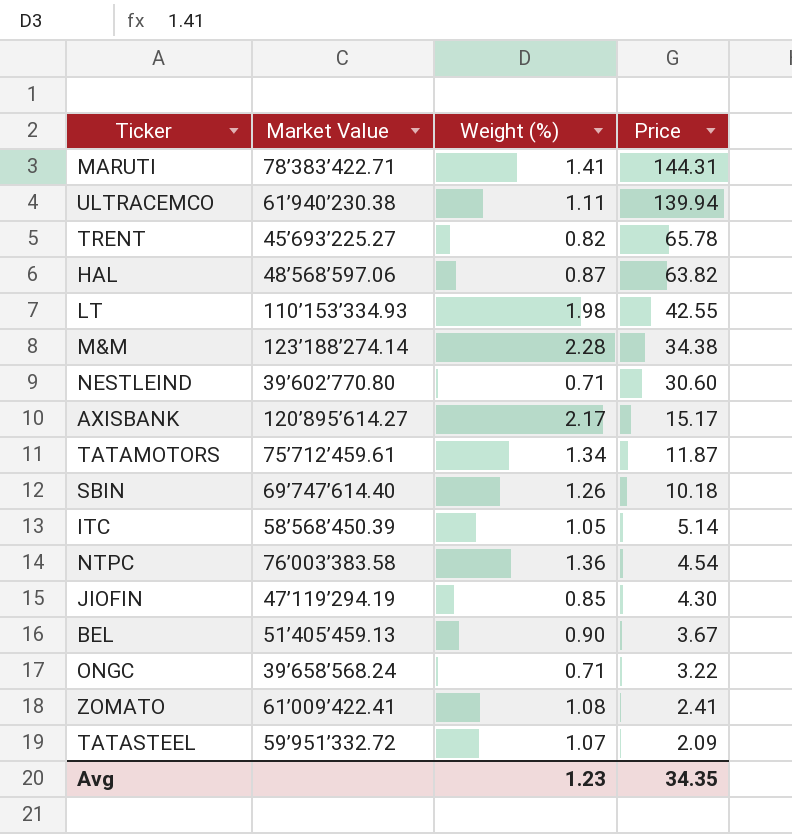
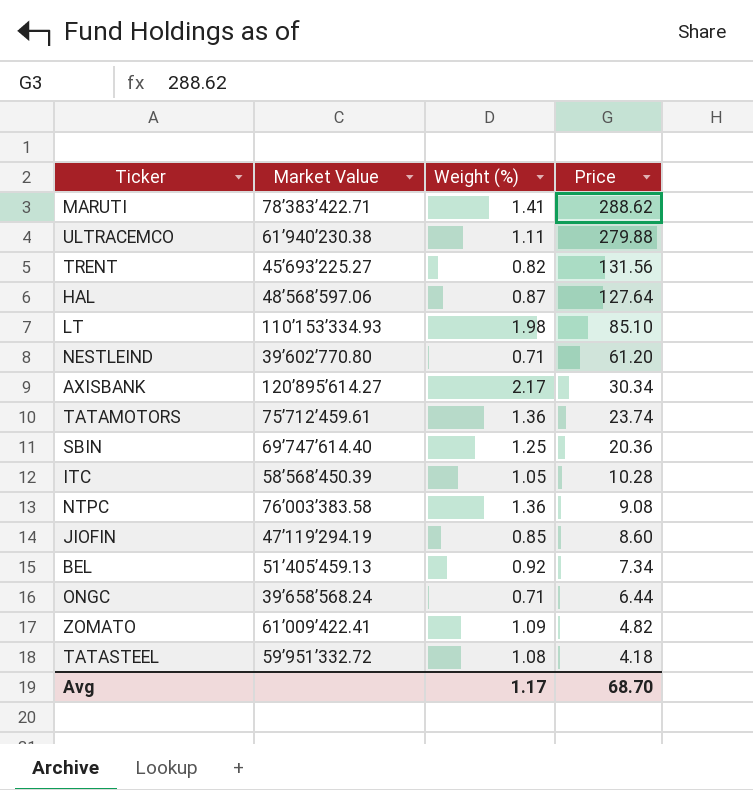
row M&M: 123’188’274.14 | 2.28 | 34.38 -> none
MARUTI | Price: 144.31 -> 288.62
ULTRACEMCO | Price: 139.94 -> 279.88
TRENT | Price: 65.78 -> 131.56
HAL | Price: 63.82 -> 127.64
LT | Price: 42.55 -> 85.10
NESTLEIND | Price: 30.60 -> 61.20
AXISBANK | Price: 15.17 -> 30.34
TATAMOTORS | Weight (%): 1.34 -> 1.36
TATAMOTORS | Price: 11.87 -> 23.74
SBIN | Weight (%): 1.26 -> 1.25
SBIN | Price: 10.18 -> 20.36
ITC | Price: 5.14 -> 10.28
NTPC | Price: 4.54 -> 9.08
JIOFIN | Price: 4.30 -> 8.60
BEL | Weight (%): 0.90 -> 0.92
BEL | Price: 3.67 -> 7.34
ONGC | Price: 3.22 -> 6.44
ZOMATO | Weight (%): 1.08 -> 1.09
ZOMATO | Price: 2.41 -> 4.82
TATASTEEL | Weight (%): 1.07 -> 1.08
TATASTEEL | Price: 2.09 -> 4.18
Avg | Weight (%): 1.23 -> 1.17
Avg | Price: 34.35 -> 68.70

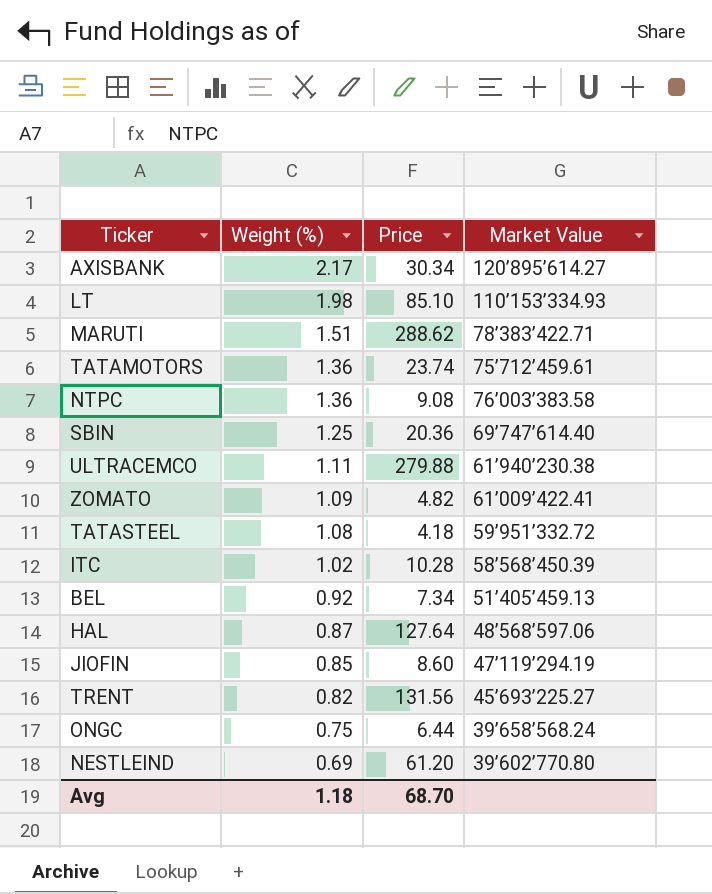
row order: Price descending -> Weight (%) descending
column Market Value | position: 2 -> 4
MARUTI | Weight (%): 1.41 -> 1.51
ITC | Weight (%): 1.05 -> 1.02
ONGC | Weight (%): 0.71 -> 0.75
NESTLEIND | Weight (%): 0.71 -> 0.69
Avg | Weight (%): 1.17 -> 1.18

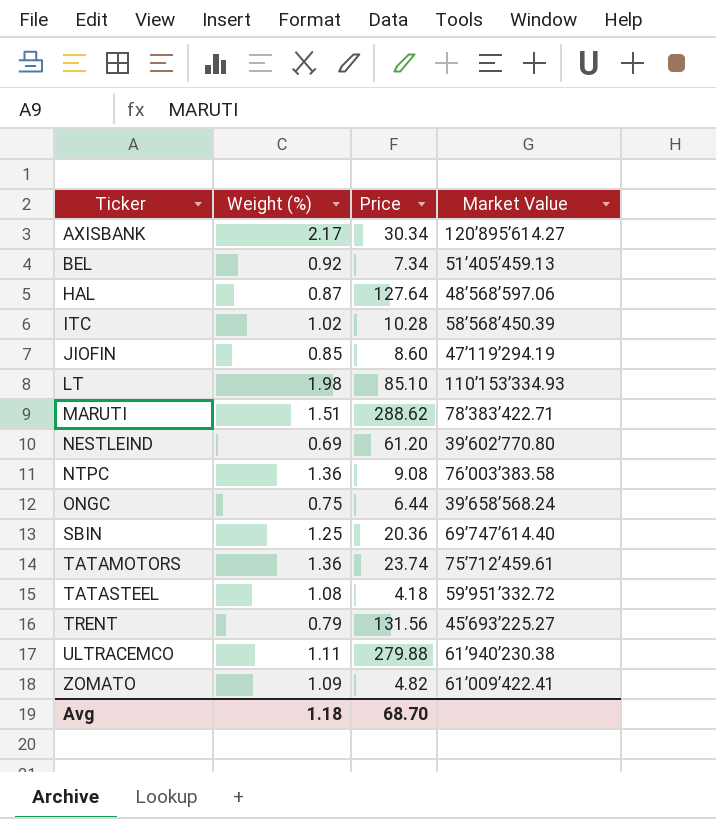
row order: Weight (%) descending -> Ticker ascending
TRENT | Weight (%): 0.82 -> 0.79

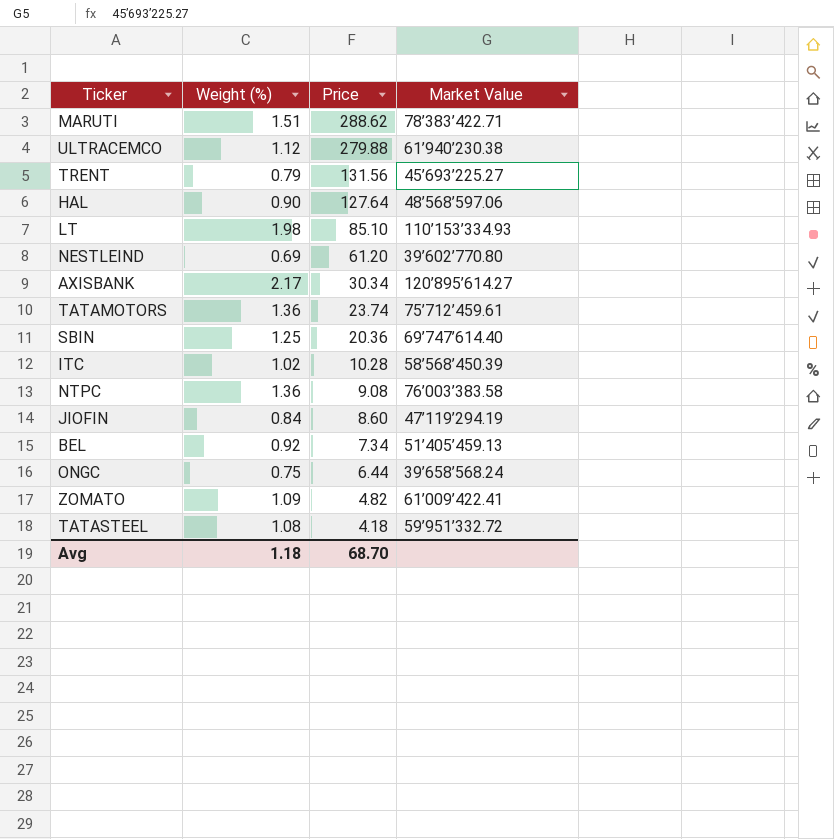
row order: Ticker ascending -> Price descending
ULTRACEMCO | Weight (%): 1.11 -> 1.12
HAL | Weight (%): 0.87 -> 0.90
JIOFIN | Weight (%): 0.85 -> 0.84

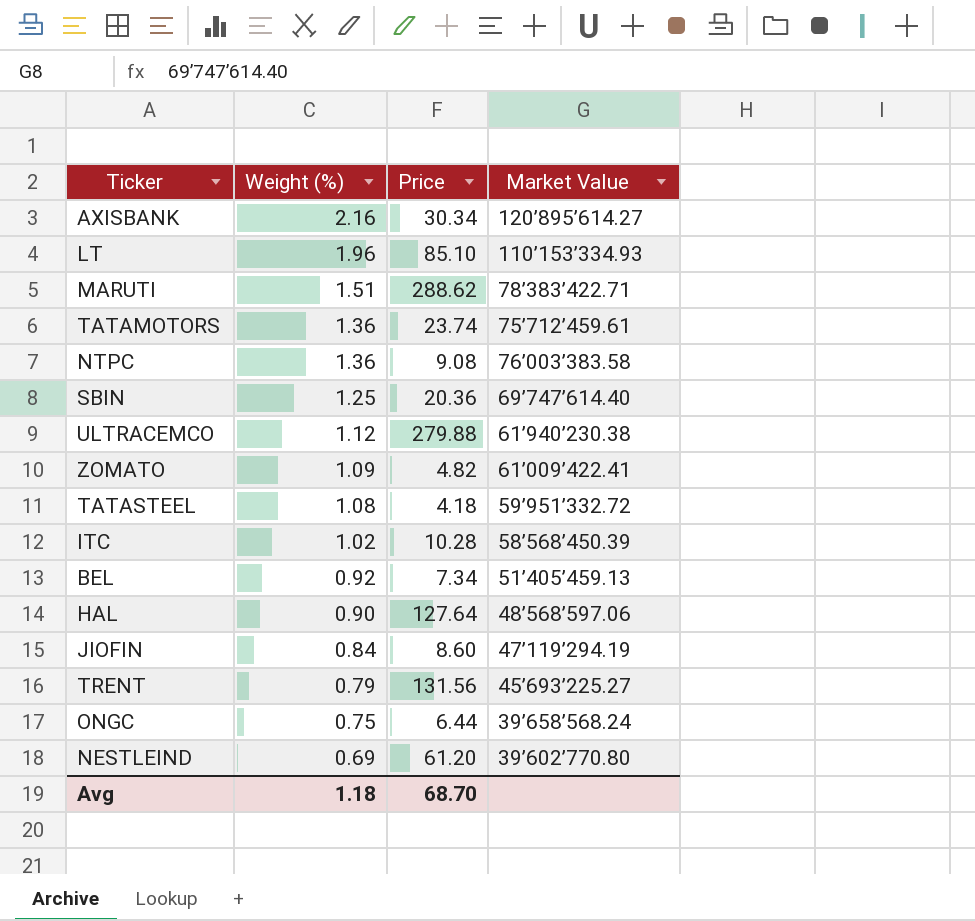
row order: Price descending -> Weight (%) descending
AXISBANK | Weight (%): 2.17 -> 2.16
LT | Weight (%): 1.98 -> 1.96

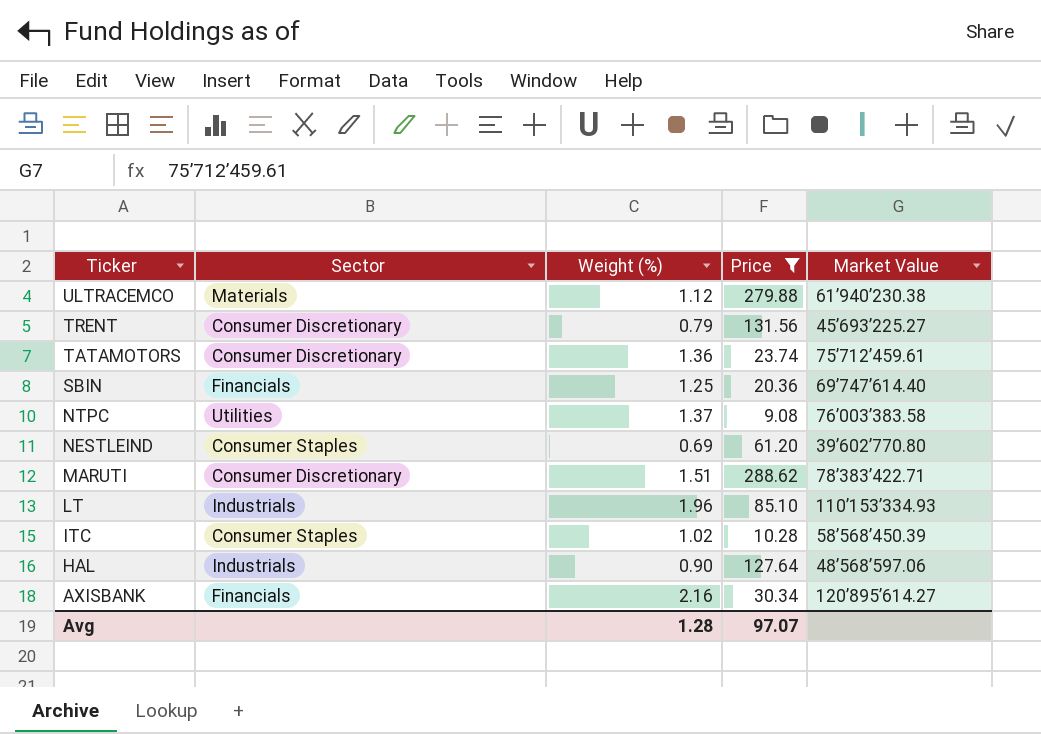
filter: none -> Price >= 9.08
row order: Weight (%) descending -> Ticker descending
column Sector | position: none -> 2
NTPC | Weight (%): 1.36 -> 1.37
Avg | Weight (%): 1.18 -> 1.28
Avg | Price: 68.70 -> 97.07

